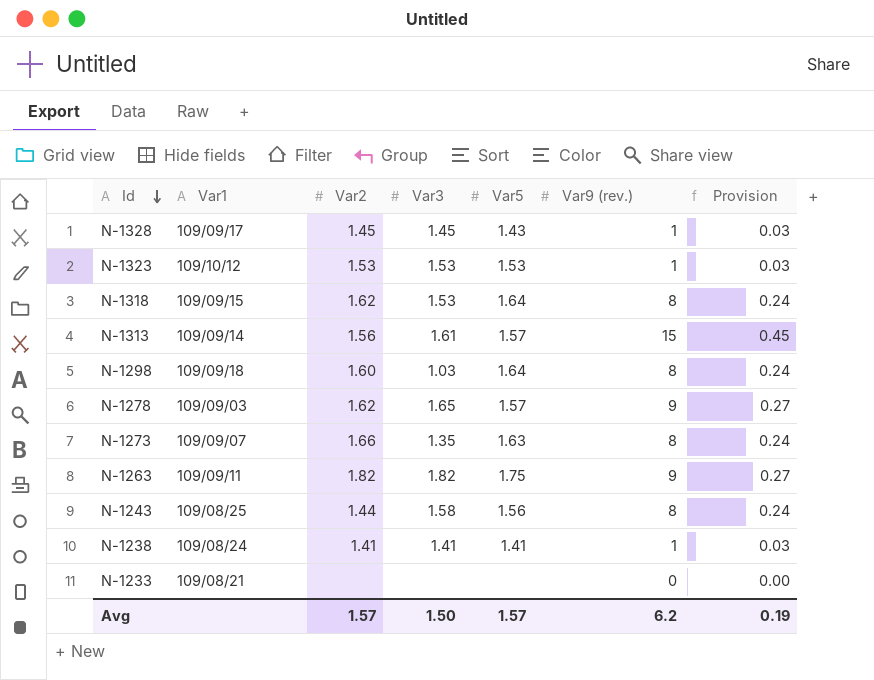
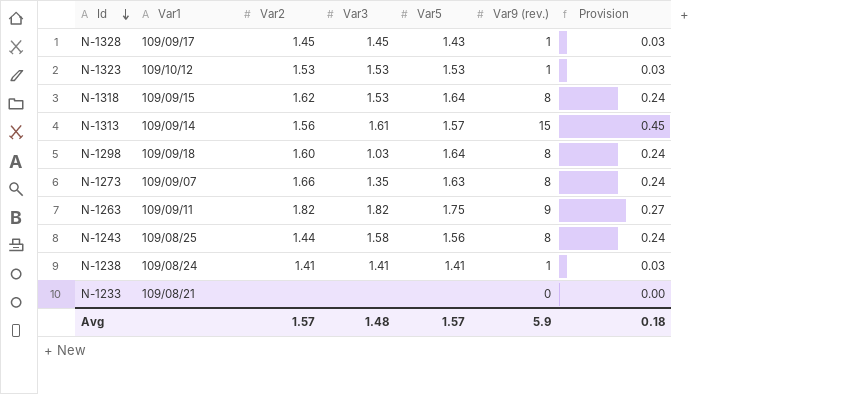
row N-1278: 109/09/03 | 1.62 | 1.65 | 1.57 | 9 | 0.27 -> none
Avg | Var3: 1.50 -> 1.48
Avg | Var9 (rev.): 6.2 -> 5.9
Avg | Provision: 0.19 -> 0.18

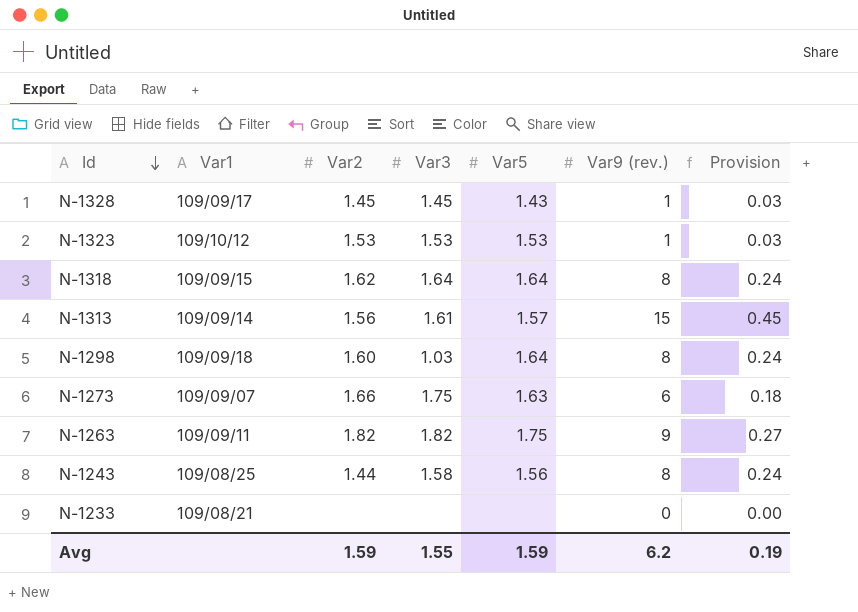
row N-1238: 109/08/24 | 1.41 | 1.41 | 1.41 | 1 | 0.03 -> none
N-1318 | Var3: 1.53 -> 1.64
N-1273 | Var3: 1.35 -> 1.75
N-1273 | Var9 (rev.): 8 -> 6
N-1273 | Provision: 0.24 -> 0.18
Avg | Var2: 1.57 -> 1.59
Avg | Var3: 1.48 -> 1.55
Avg | Var5: 1.57 -> 1.59
Avg | Var9 (rev.): 5.9 -> 6.2
Avg | Provision: 0.18 -> 0.19

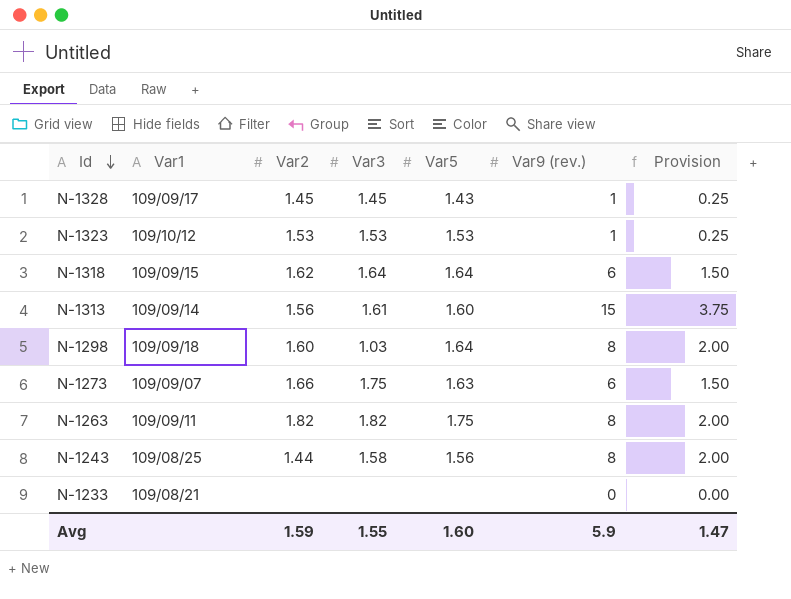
column Provision | formula: [Var9 (rev.)] * 0.03 -> [Var9 (rev.)] * 0.25
N-1318 | Var9 (rev.): 8 -> 6
N-1313 | Var5: 1.57 -> 1.60
N-1263 | Var9 (rev.): 9 -> 8
Avg | Var5: 1.59 -> 1.60
Avg | Var9 (rev.): 6.2 -> 5.9
Avg | Provision: 0.19 -> 1.47

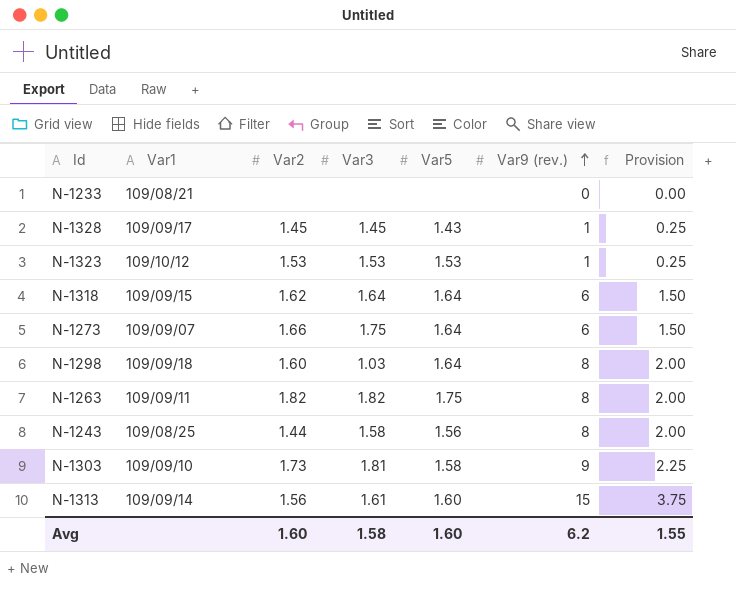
row order: Id descending -> Var9 (rev.) ascending
N-1273 | Var5: 1.63 -> 1.64
row N-1303: none -> 109/09/10 | 1.73 | 1.81 | 1.58 | 9 | 2.25
Avg | Var2: 1.59 -> 1.60
Avg | Var3: 1.55 -> 1.58
Avg | Var9 (rev.): 5.9 -> 6.2
Avg | Provision: 1.47 -> 1.55

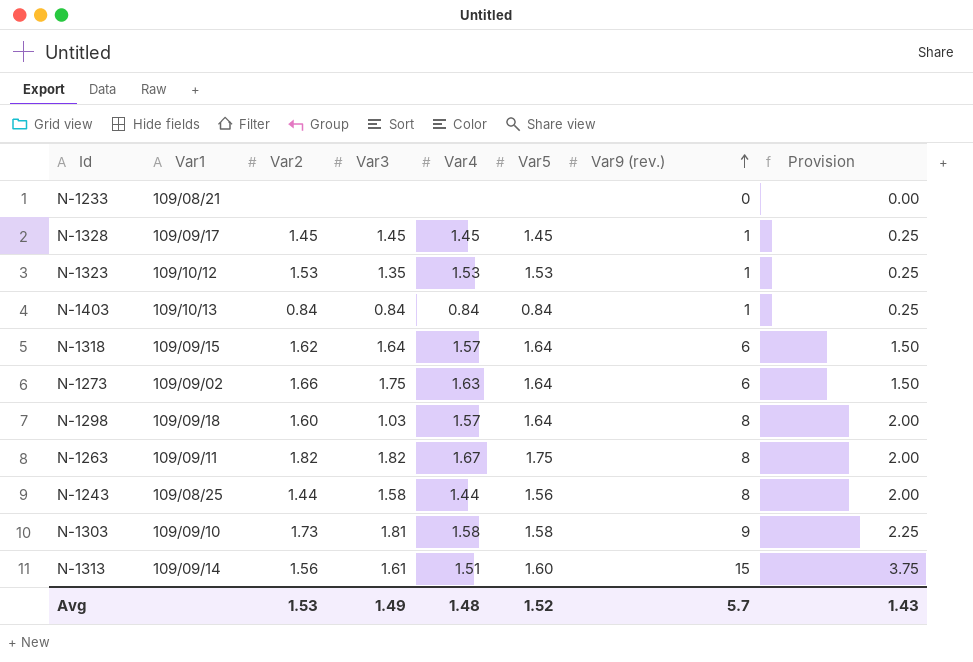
column Var4 | position: none -> 5
N-1328 | Var5: 1.43 -> 1.45
N-1323 | Var3: 1.53 -> 1.35
row N-1403: none -> 109/10/13 | 0.84 | 0.84 | 0.84 | 0.84 | 1 | 0.25
N-1273 | Var1: 109/09/07 -> 109/09/02
Avg | Var2: 1.60 -> 1.53
Avg | Var3: 1.58 -> 1.49
Avg | Var5: 1.60 -> 1.52
Avg | Var9 (rev.): 6.2 -> 5.7
Avg | Provision: 1.55 -> 1.43

